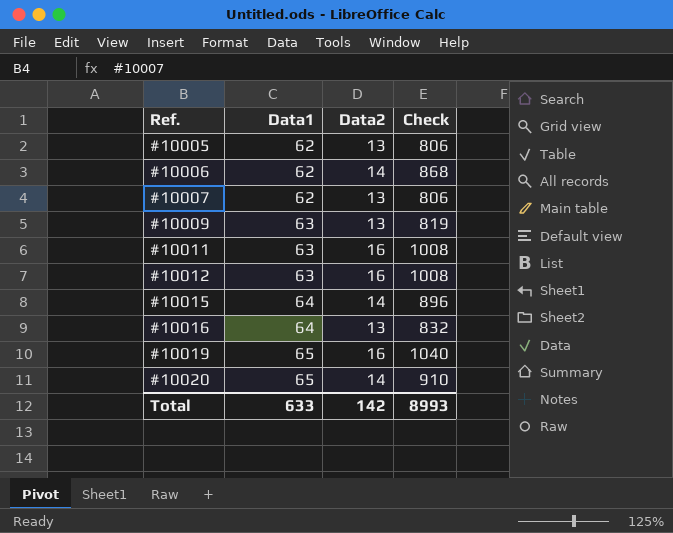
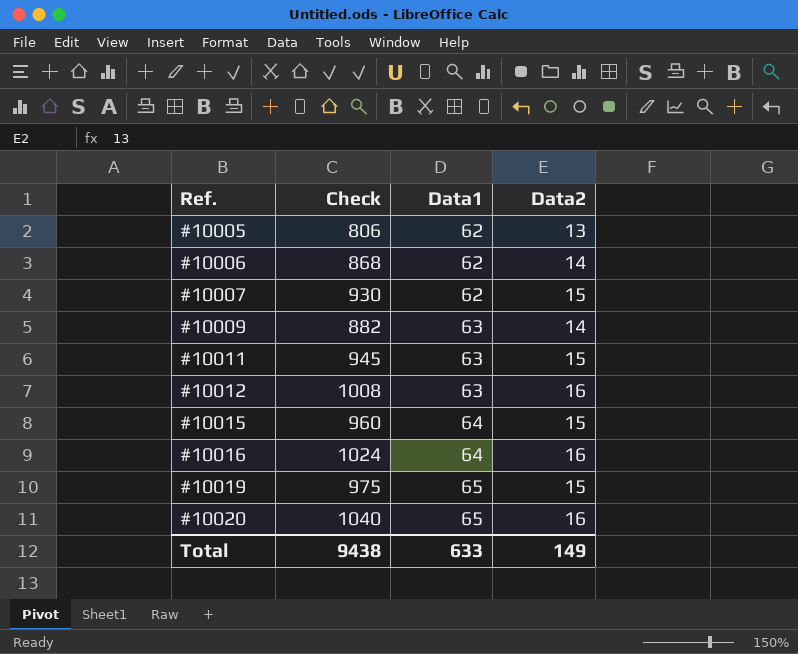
column Check | position: 4 -> 2
#10007 | Check: 806 -> 930
#10007 | Data2: 13 -> 15
#10009 | Check: 819 -> 882
#10009 | Data2: 13 -> 14
#10011 | Check: 1008 -> 945
#10011 | Data2: 16 -> 15
#10015 | Check: 896 -> 960
#10015 | Data2: 14 -> 15
#10016 | Check: 832 -> 1024
#10016 | Data2: 13 -> 16
#10019 | Check: 1040 -> 975
#10019 | Data2: 16 -> 15
#10020 | Check: 910 -> 1040
#10020 | Data2: 14 -> 16
Total | Check: 8993 -> 9438
Total | Data2: 142 -> 149

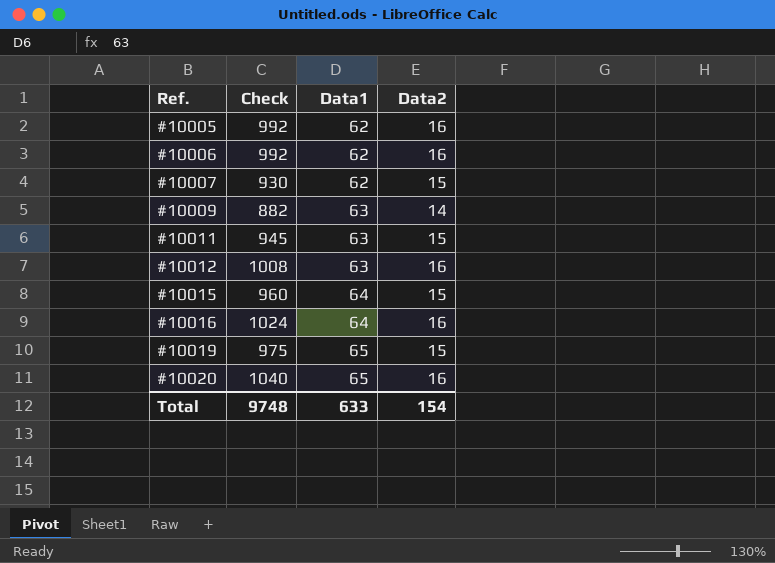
#10005 | Check: 806 -> 992
#10005 | Data2: 13 -> 16
#10006 | Check: 868 -> 992
#10006 | Data2: 14 -> 16
Total | Check: 9438 -> 9748
Total | Data2: 149 -> 154

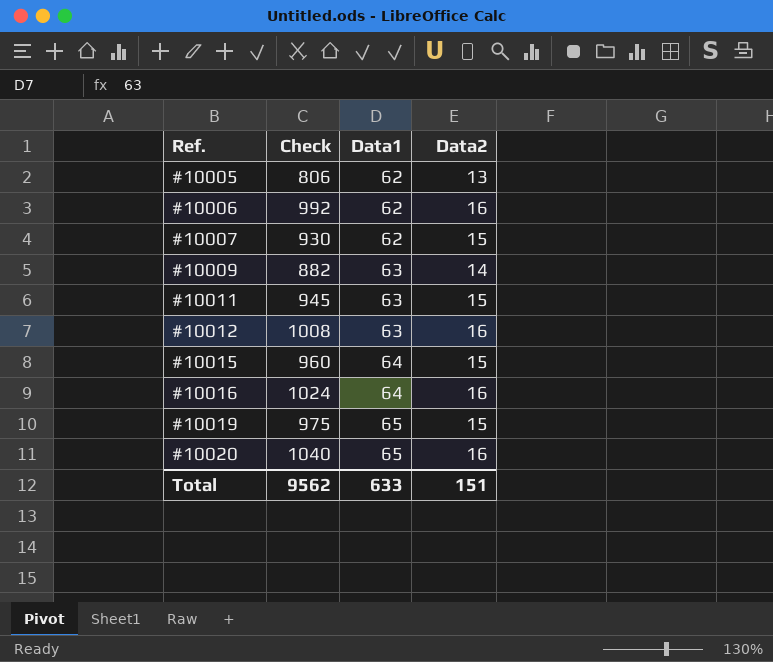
#10005 | Check: 992 -> 806
#10005 | Data2: 16 -> 13
Total | Check: 9748 -> 9562
Total | Data2: 154 -> 151

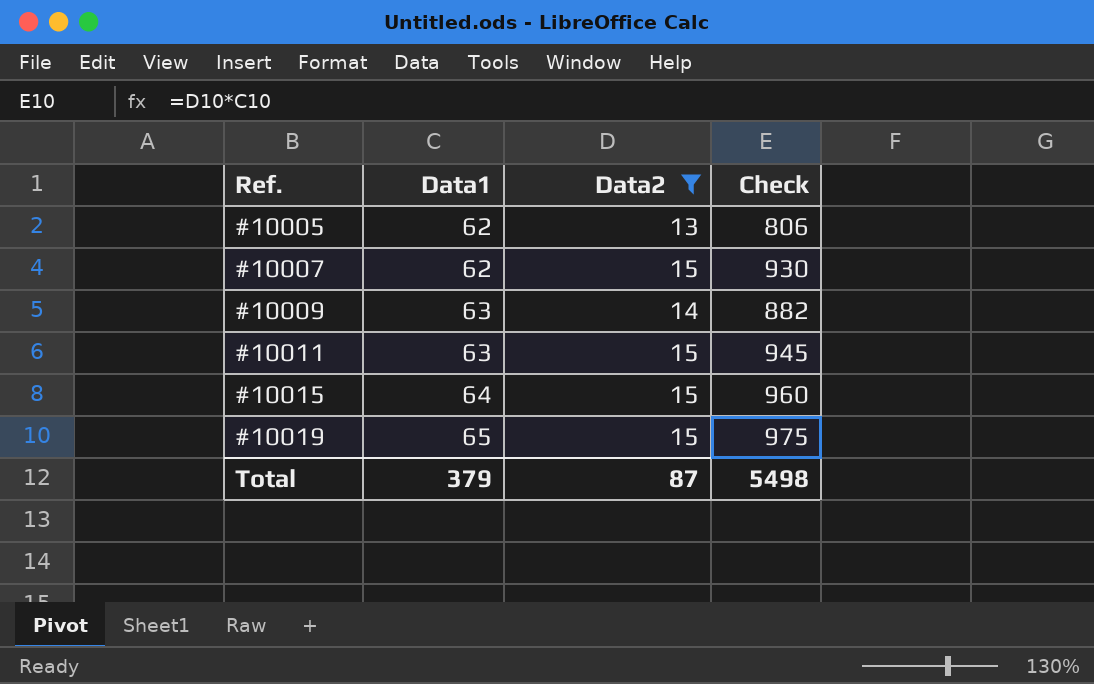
filter: none -> Data2 != 16
column Check | position: 2 -> 4
Total | Data1: 633 -> 379
Total | Data2: 151 -> 87
Total | Check: 9562 -> 5498

